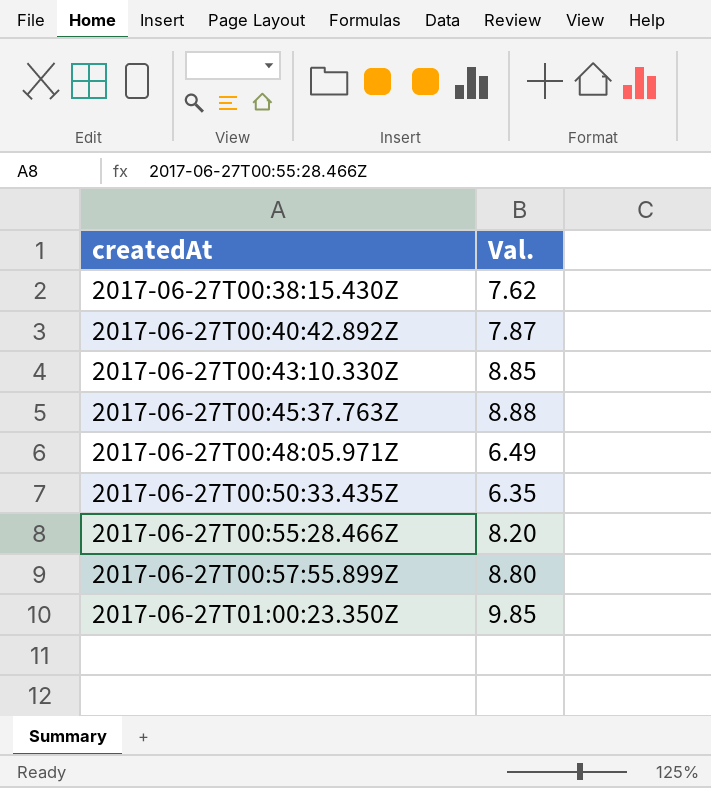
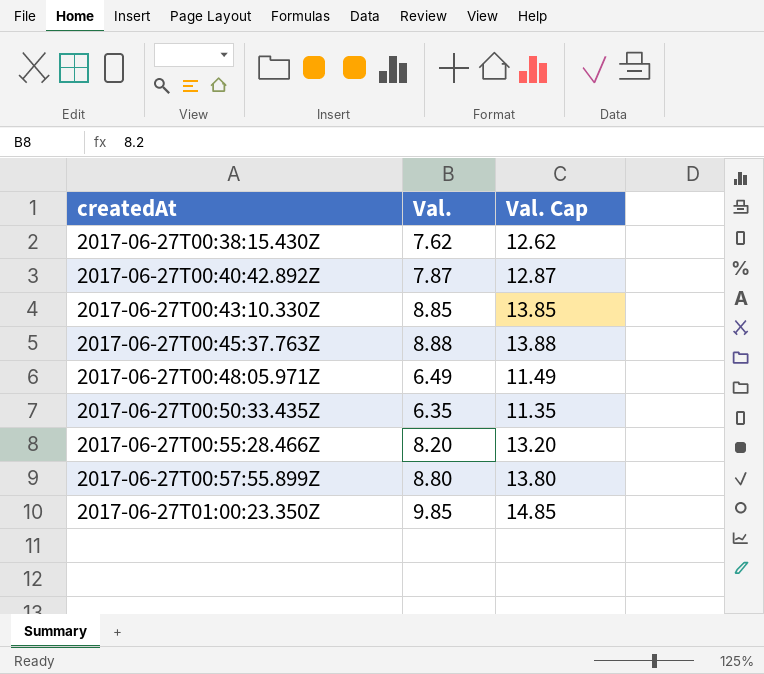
column Val. Cap | formula: none -> [Val.] + 5

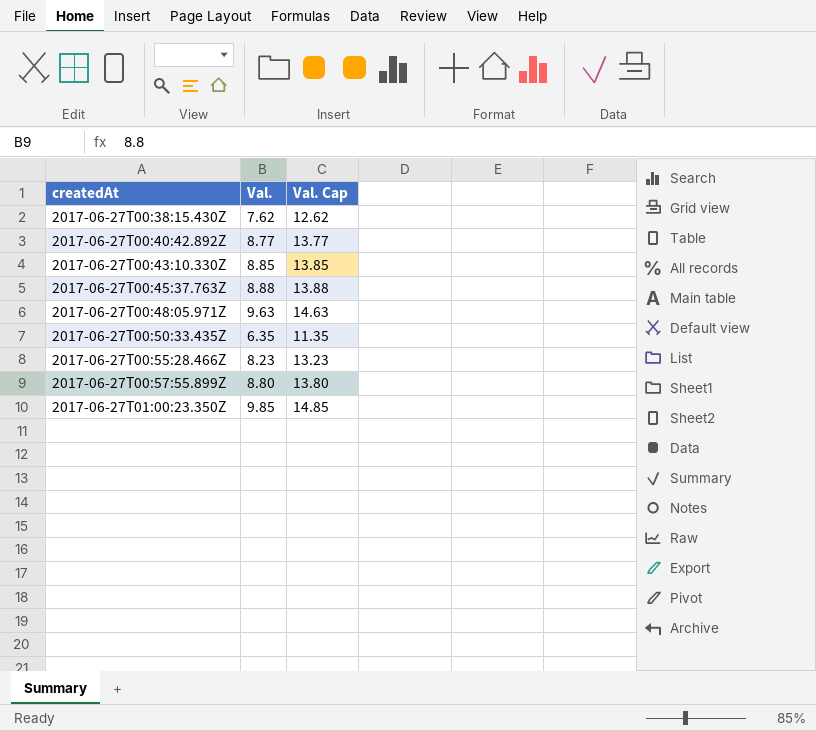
2017-06-27T00:40:42.892Z | Val.: 7.87 -> 8.77
2017-06-27T00:40:42.892Z | Val. Cap: 12.87 -> 13.77
2017-06-27T00:48:05.971Z | Val.: 6.49 -> 9.63
2017-06-27T00:48:05.971Z | Val. Cap: 11.49 -> 14.63
2017-06-27T00:55:28.466Z | Val.: 8.20 -> 8.23
2017-06-27T00:55:28.466Z | Val. Cap: 13.20 -> 13.23

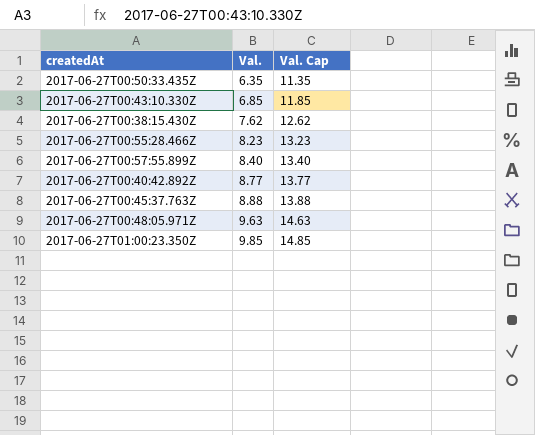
row order: createdAt ascending -> Val. ascending
2017-06-27T00:43:10.330Z | Val.: 8.85 -> 6.85
2017-06-27T00:43:10.330Z | Val. Cap: 13.85 -> 11.85
2017-06-27T00:57:55.899Z | Val.: 8.80 -> 8.40
2017-06-27T00:57:55.899Z | Val. Cap: 13.80 -> 13.40

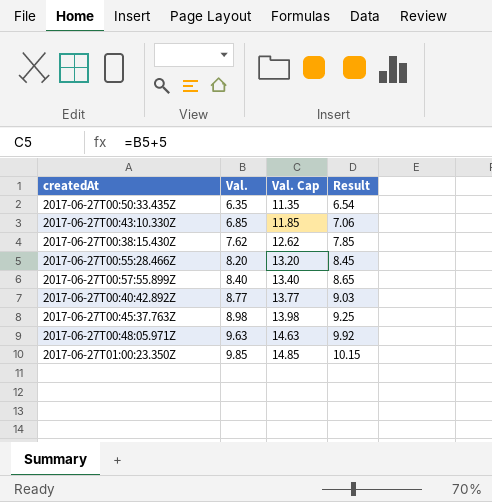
column Result | formula: none -> [Val.] * 1.03
2017-06-27T00:55:28.466Z | Val.: 8.23 -> 8.20
2017-06-27T00:55:28.466Z | Val. Cap: 13.23 -> 13.20
2017-06-27T00:45:37.763Z | Val.: 8.88 -> 8.98
2017-06-27T00:45:37.763Z | Val. Cap: 13.88 -> 13.98

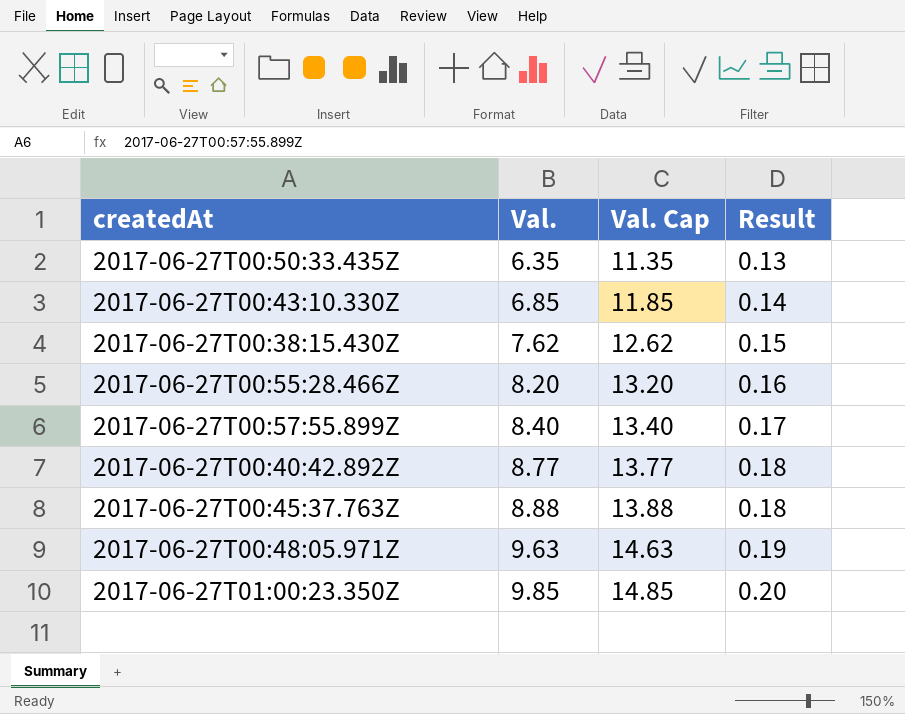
column Result | formula: [Val.] * 1.03 -> [Val.] * 0.02
2017-06-27T00:45:37.763Z | Val.: 8.98 -> 8.88
2017-06-27T00:45:37.763Z | Val. Cap: 13.98 -> 13.88

